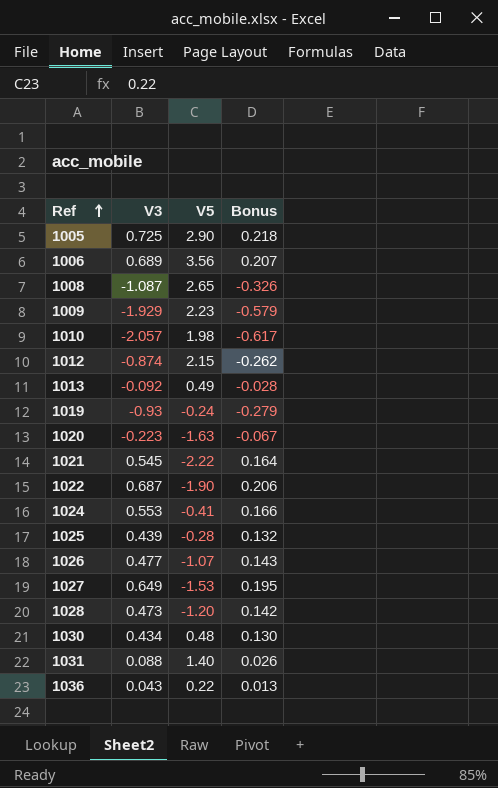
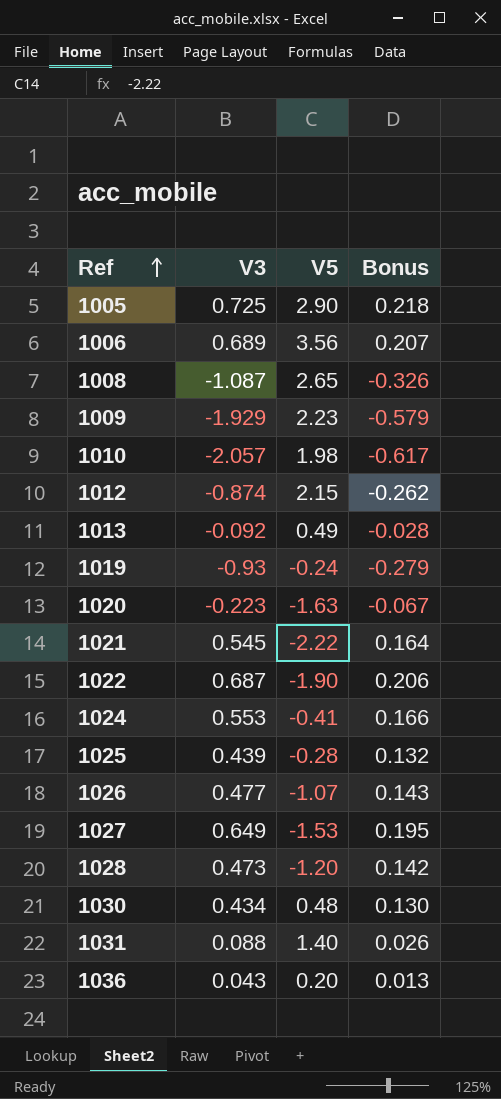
1036 | V5: 0.22 -> 0.20

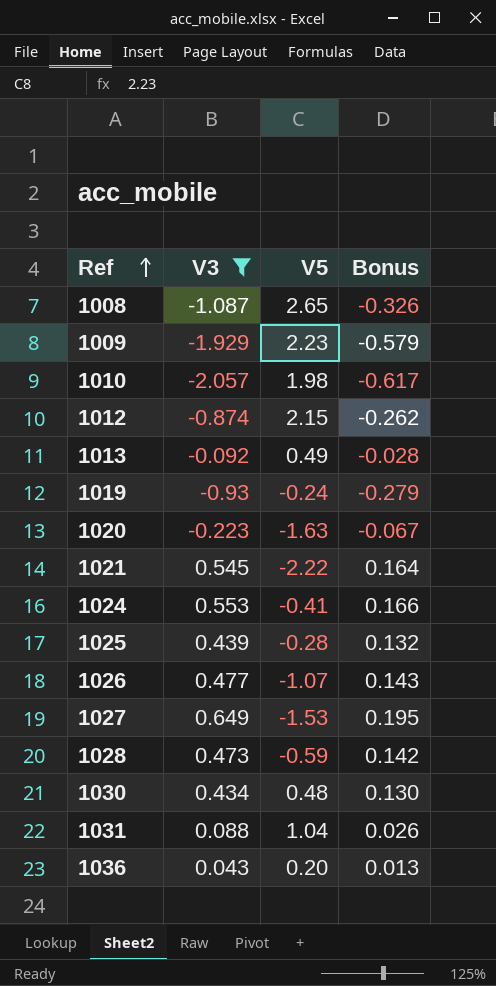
filter: none -> V3 <= 0.649
1028 | V5: -1.20 -> -0.59
1031 | V5: 1.40 -> 1.04

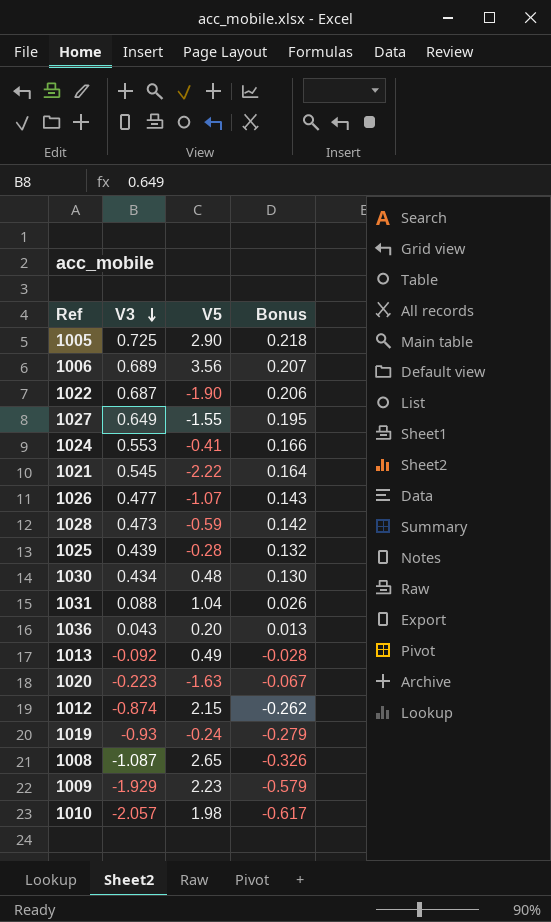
filter: V3 <= 0.649 -> none
row order: Ref ascending -> V3 descending
1027 | V5: -1.53 -> -1.55

